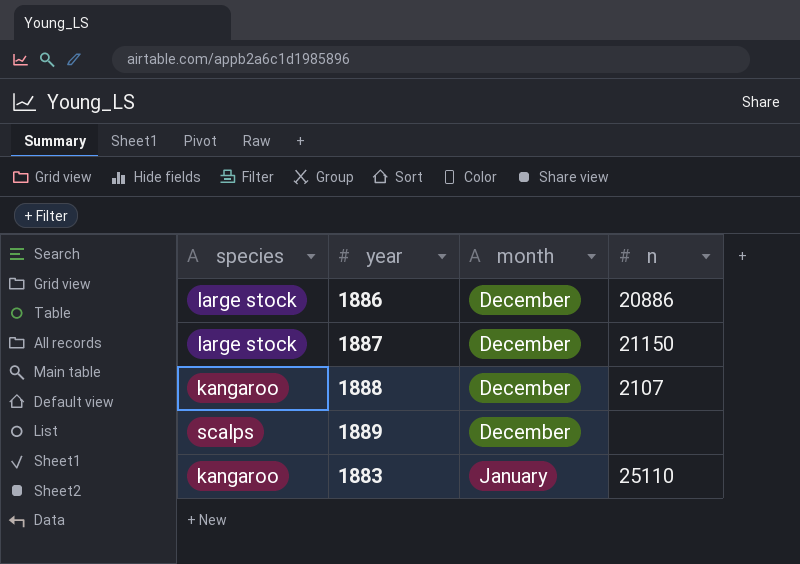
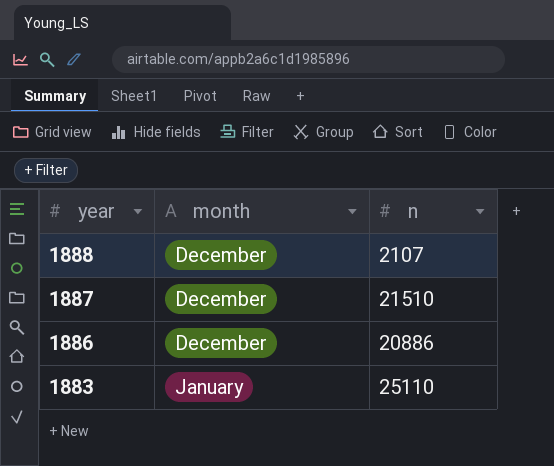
row order: month descending -> year descending
column species | position: 1 -> none
row 1889: scalps | December | none -> none
1887 | n: 21150 -> 21510

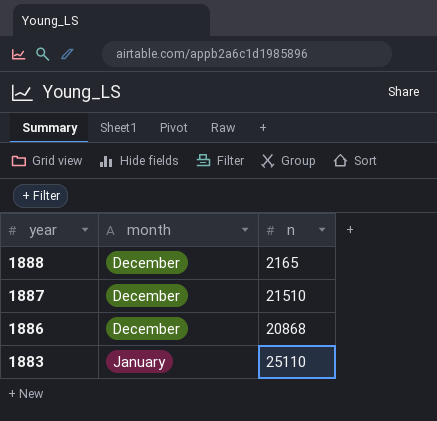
1888 | n: 2107 -> 2165
1886 | n: 20886 -> 20868

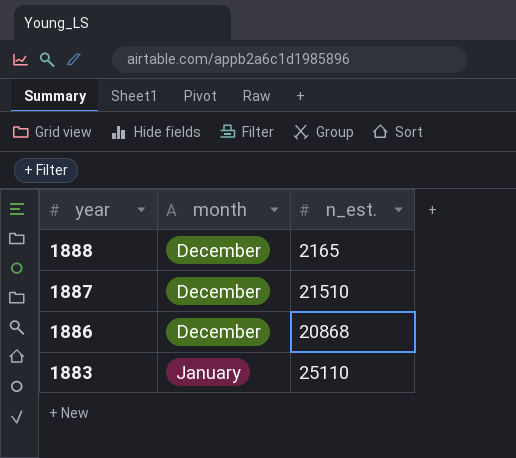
column name: n -> n_est.

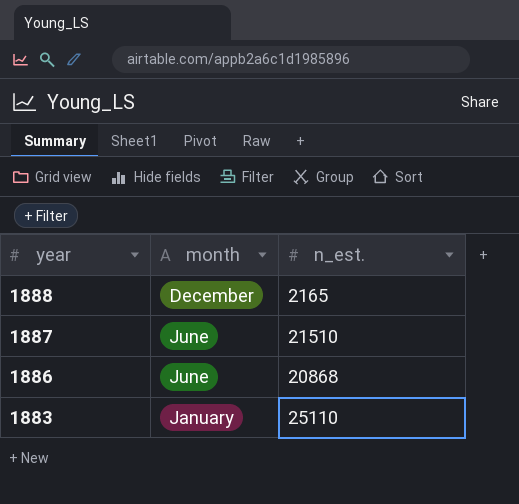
1887 | month: December -> June
1886 | month: December -> June

